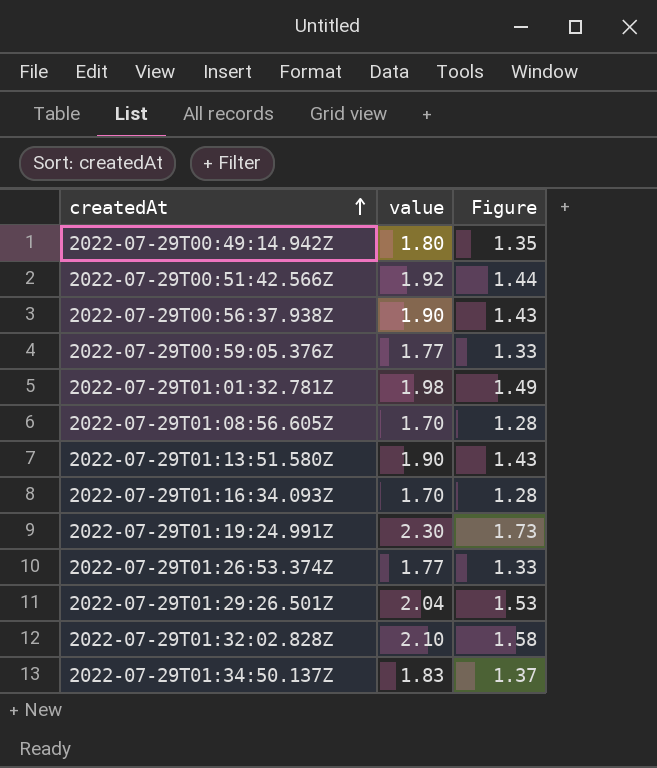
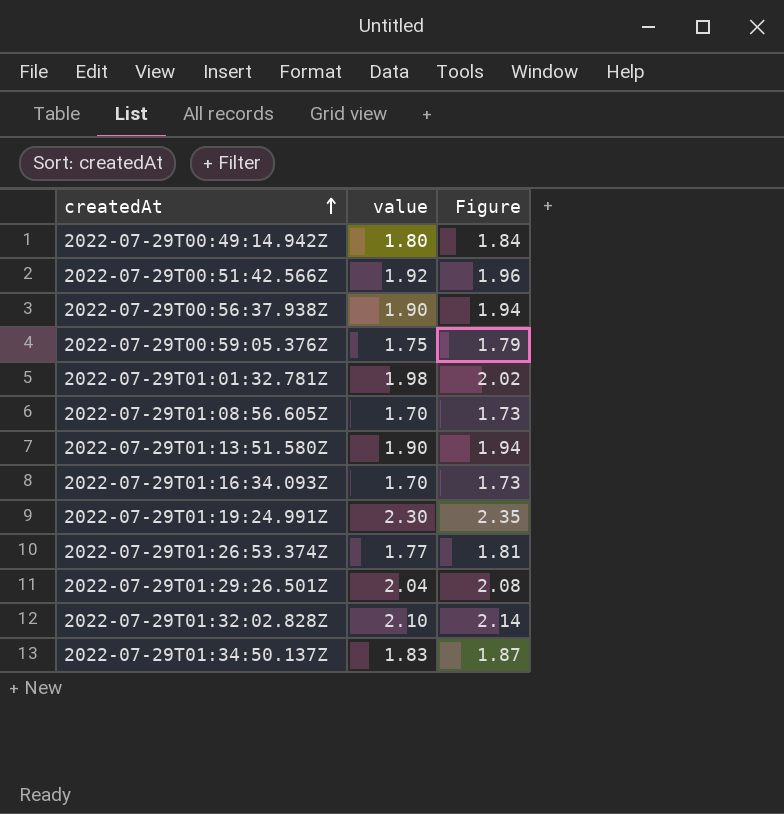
column Figure | formula: [value] * 0.75 -> [value] * 1.02
2022-07-29T00:59:05.376Z | value: 1.77 -> 1.75

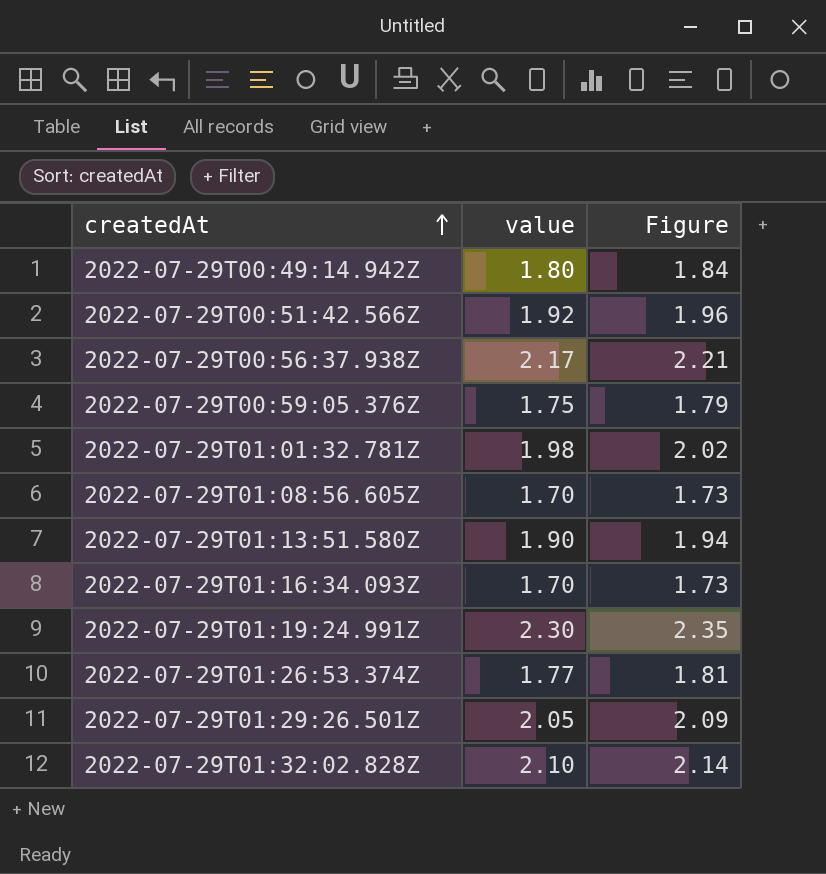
row 2022-07-29T01:34:50.137Z: 1.83 | 1.87 -> none
2022-07-29T00:56:37.938Z | value: 1.90 -> 2.17
2022-07-29T00:56:37.938Z | Figure: 1.94 -> 2.21
2022-07-29T01:29:26.501Z | value: 2.04 -> 2.05
2022-07-29T01:29:26.501Z | Figure: 2.08 -> 2.09

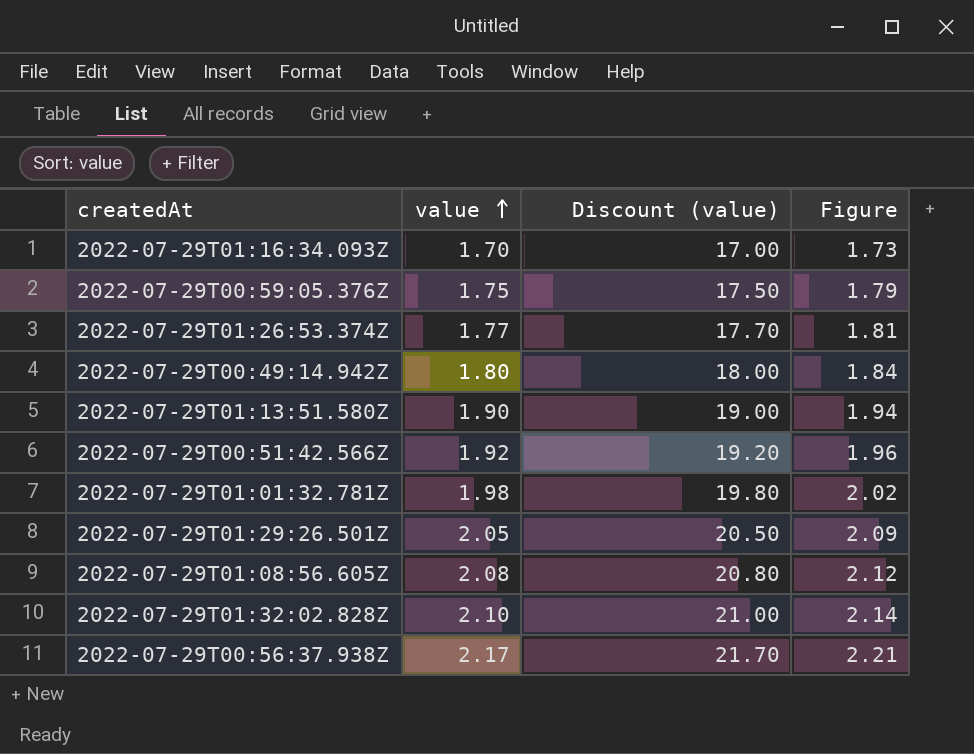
row order: createdAt ascending -> value ascending
column Discount (value) | formula: none -> [value] * 10
row 2022-07-29T01:19:24.991Z: 2.30 | 2.35 -> none
2022-07-29T01:08:56.605Z | value: 1.70 -> 2.08
2022-07-29T01:08:56.605Z | Figure: 1.73 -> 2.12

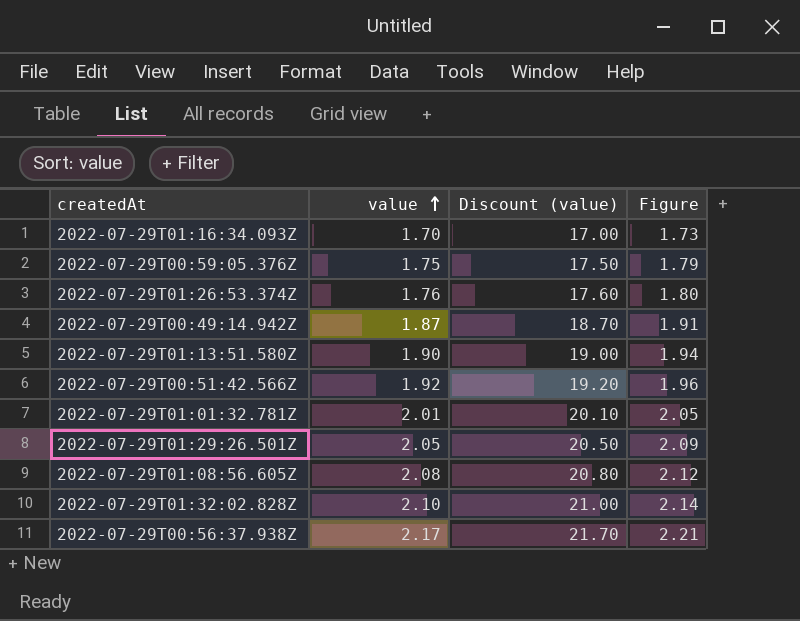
2022-07-29T01:26:53.374Z | value: 1.77 -> 1.76
2022-07-29T01:26:53.374Z | Discount (value): 17.70 -> 17.60
2022-07-29T01:26:53.374Z | Figure: 1.81 -> 1.80
2022-07-29T00:49:14.942Z | value: 1.80 -> 1.87
2022-07-29T00:49:14.942Z | Discount (value): 18.00 -> 18.70
2022-07-29T00:49:14.942Z | Figure: 1.84 -> 1.91
2022-07-29T01:01:32.781Z | value: 1.98 -> 2.01
2022-07-29T01:01:32.781Z | Discount (value): 19.80 -> 20.10
2022-07-29T01:01:32.781Z | Figure: 2.02 -> 2.05

